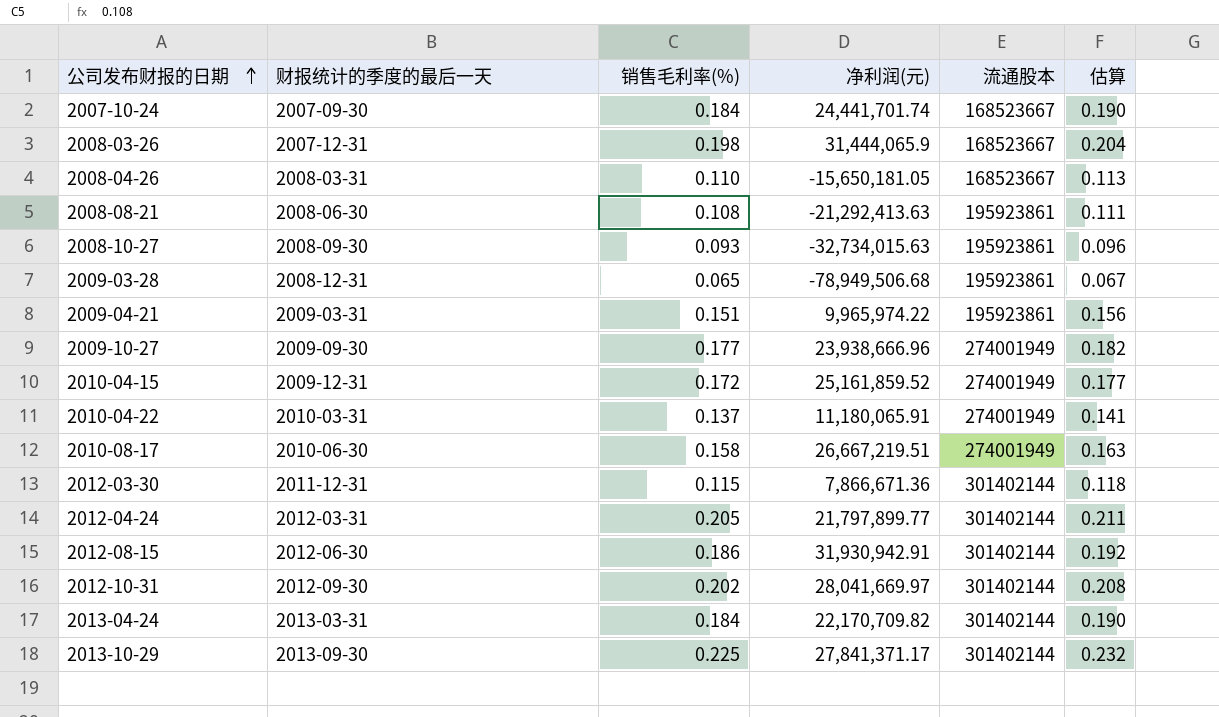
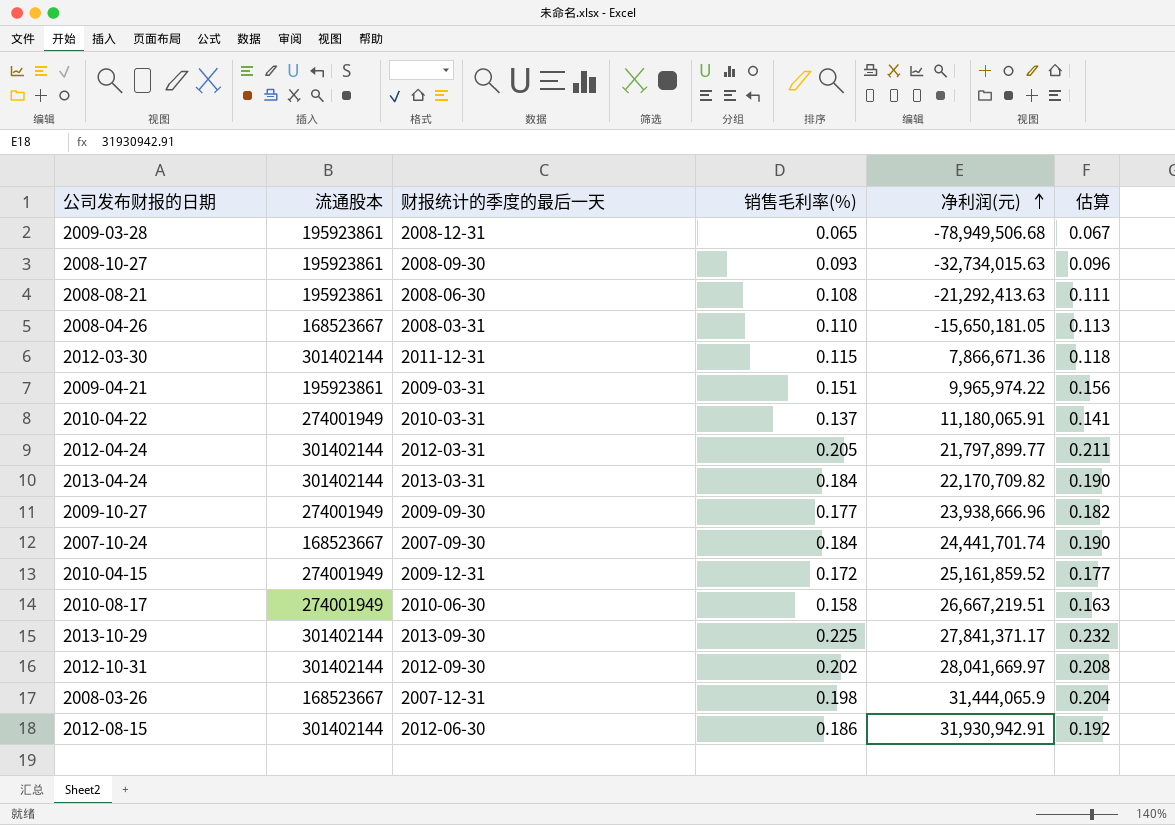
row order: 公司发布财报的日期 ascending -> 净利润(元) ascending
column 流通股本 | position: 5 -> 2

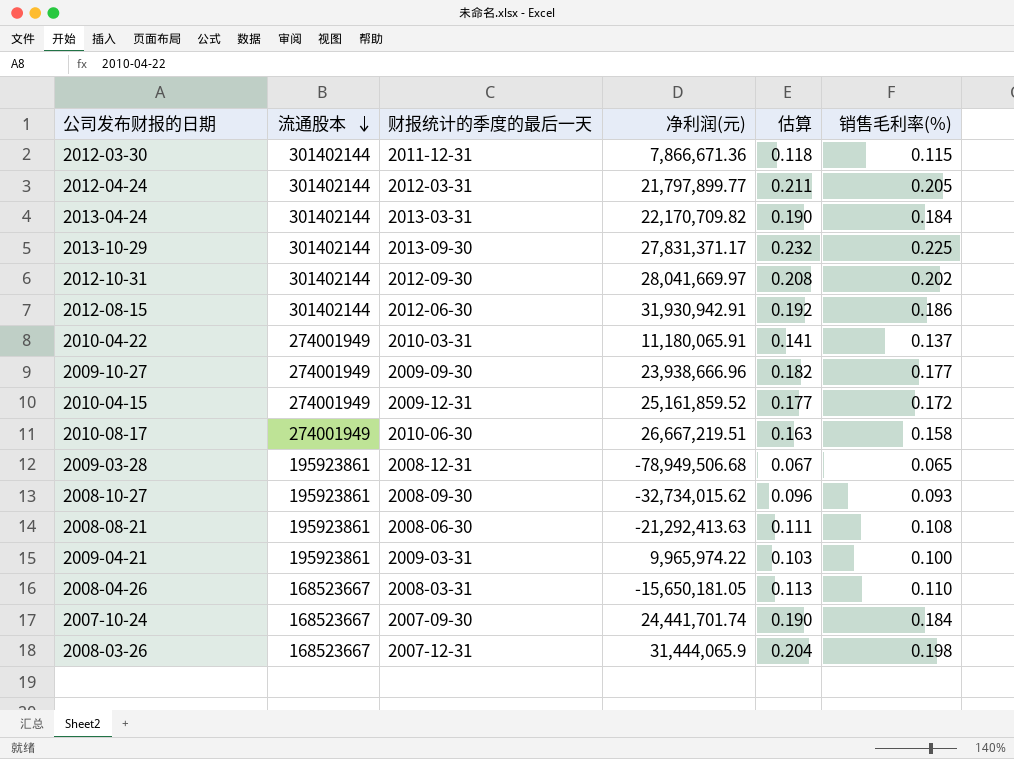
row order: 净利润(元) ascending -> 流通股本 descending
column 销售毛利率(%) | position: 4 -> 6
2013-10-29 | 净利润(元): 27,841,371.17 -> 27,831,371.17
2008-10-27 | 净利润(元): -32,734,015.63 -> -32,734,015.62
2009-04-21 | 估算: 0.156 -> 0.103
2009-04-21 | 销售毛利率(%): 0.151 -> 0.100

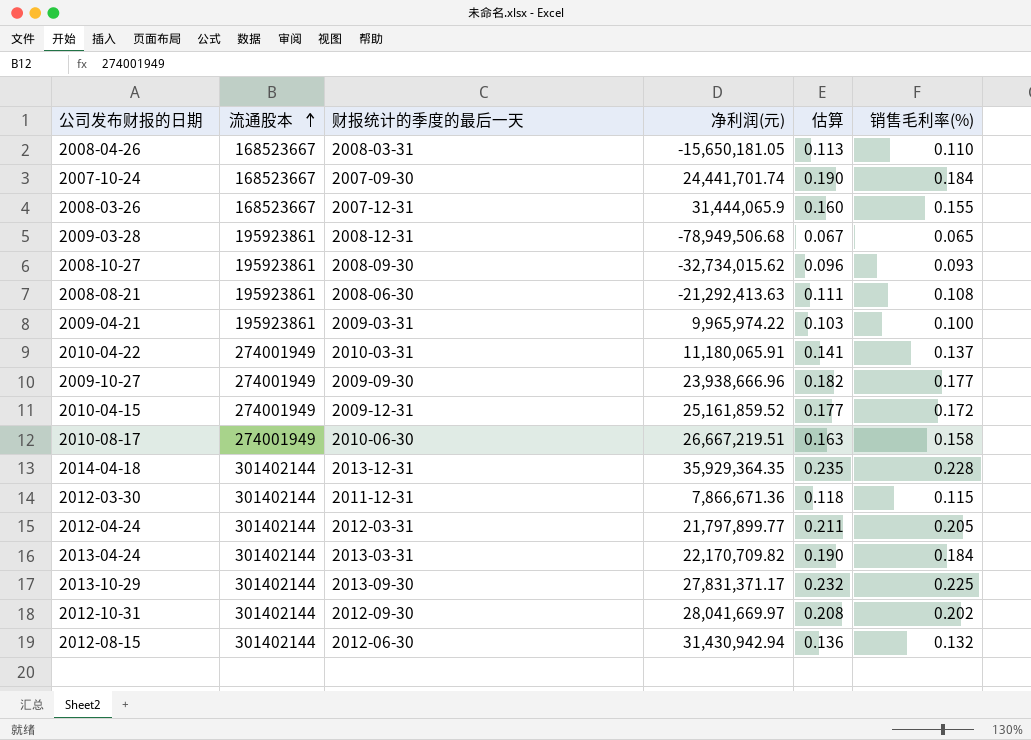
row order: 流通股本 descending -> 流通股本 ascending
2008-03-26 | 估算: 0.204 -> 0.160
2008-03-26 | 销售毛利率(%): 0.198 -> 0.155
row 2014-04-18: none -> 301402144 | 2013-12-31 | 35,929,364.35 | 0.235 | 0.228
2012-08-15 | 净利润(元): 31,930,942.91 -> 31,430,942.94
2012-08-15 | 估算: 0.192 -> 0.136
2012-08-15 | 销售毛利率(%): 0.186 -> 0.132

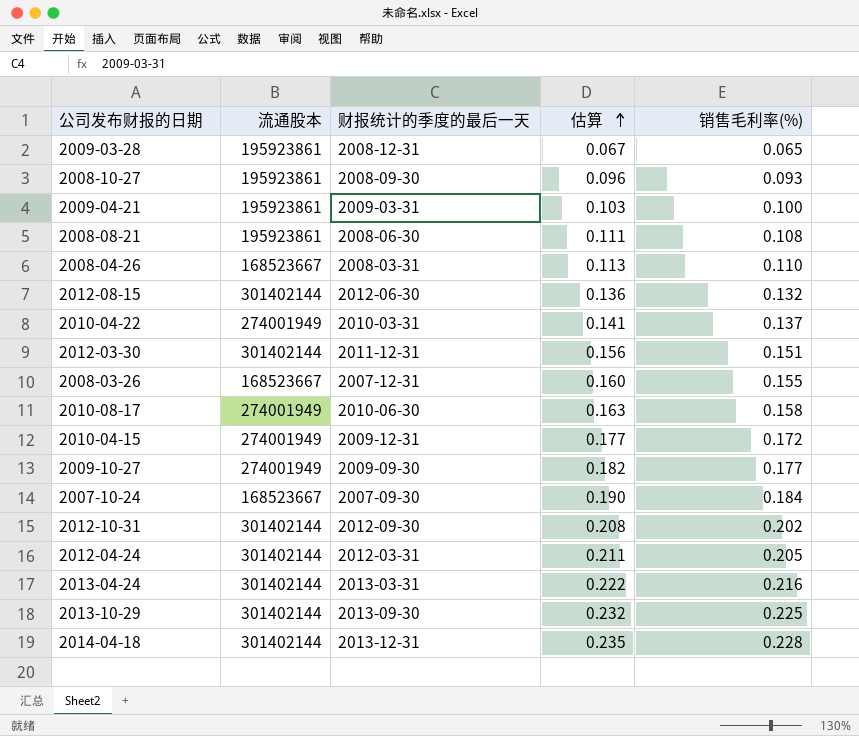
row order: 流通股本 ascending -> 估算 ascending
column 净利润(元) | position: 4 -> none
2012-03-30 | 估算: 0.118 -> 0.156
2012-03-30 | 销售毛利率(%): 0.115 -> 0.151
2013-04-24 | 估算: 0.190 -> 0.222
2013-04-24 | 销售毛利率(%): 0.184 -> 0.216

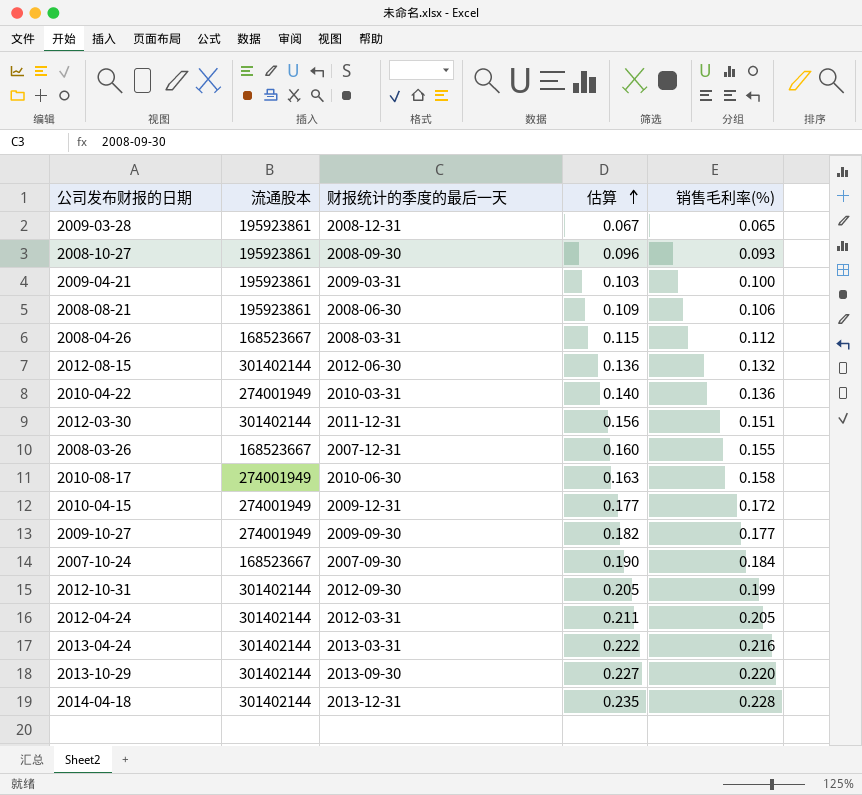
2008-08-21 | 估算: 0.111 -> 0.109
2008-08-21 | 销售毛利率(%): 0.108 -> 0.106
2008-04-26 | 估算: 0.113 -> 0.115
2008-04-26 | 销售毛利率(%): 0.110 -> 0.112
2010-04-22 | 估算: 0.141 -> 0.140
2010-04-22 | 销售毛利率(%): 0.137 -> 0.136
2012-10-31 | 估算: 0.208 -> 0.205
2012-10-31 | 销售毛利率(%): 0.202 -> 0.199
2013-10-29 | 估算: 0.232 -> 0.227
2013-10-29 | 销售毛利率(%): 0.225 -> 0.220

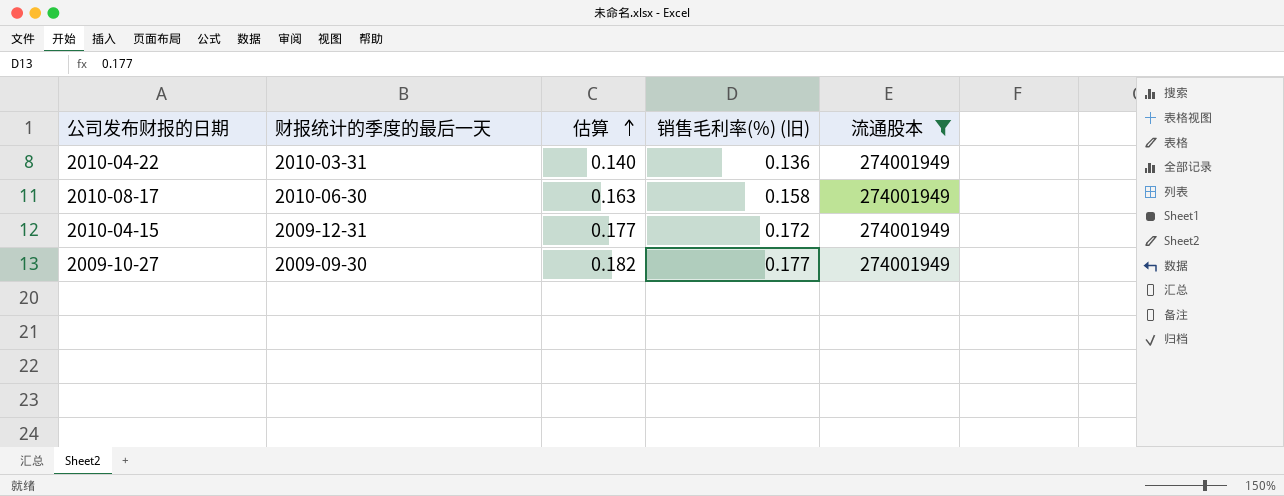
filter: none -> 流通股本 = 274001949
column name: 销售毛利率(%) -> 销售毛利率(%) (旧)
column 流通股本 | position: 2 -> 5

